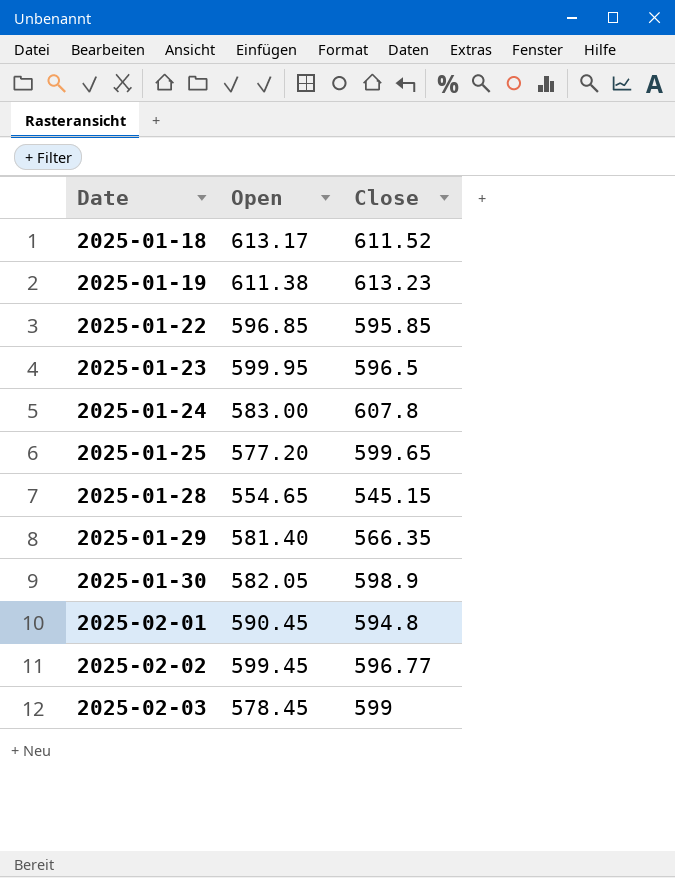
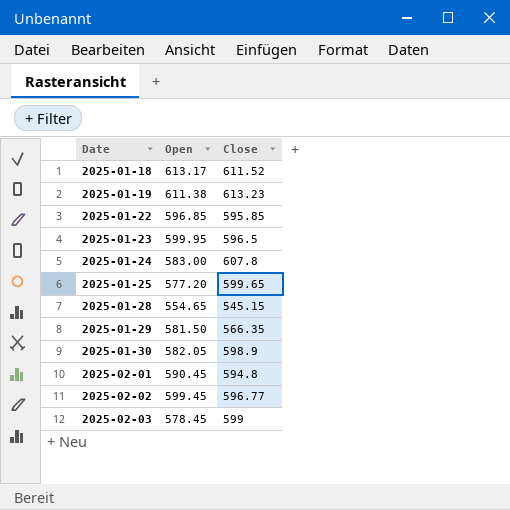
2025-01-29 | Open: 581.40 -> 581.50

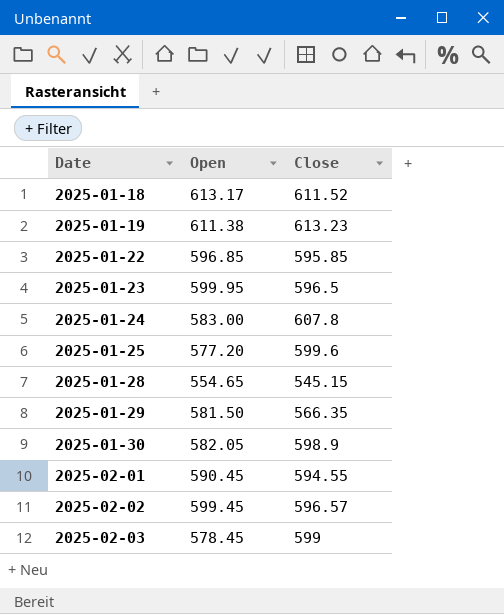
2025-01-25 | Close: 599.65 -> 599.6
2025-02-01 | Close: 594.8 -> 594.55
2025-02-02 | Close: 596.77 -> 596.57

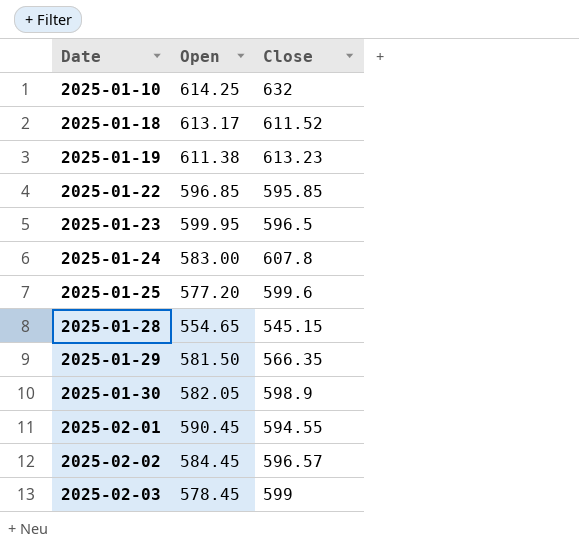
row 2025-01-10: none -> 614.25 | 632
2025-02-02 | Open: 599.45 -> 584.45

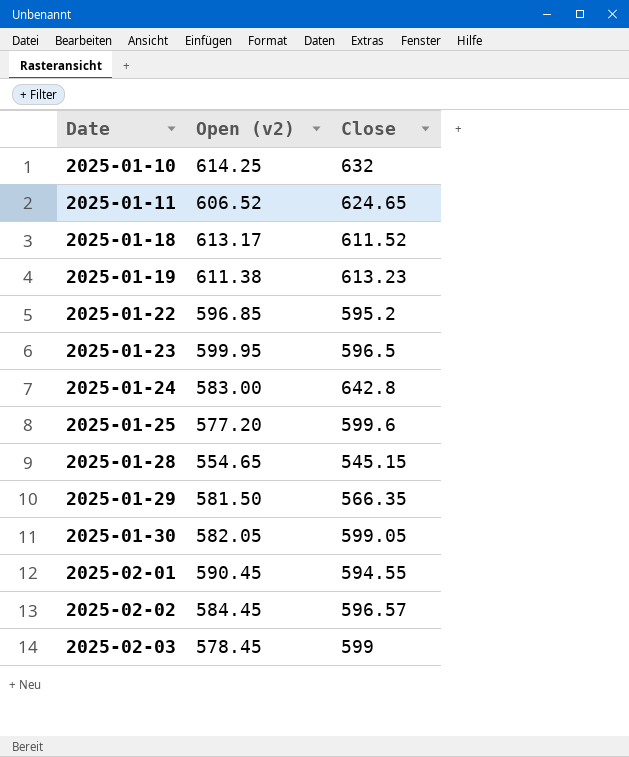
column name: Open -> Open (v2)
row 2025-01-11: none -> 606.52 | 624.65
2025-01-22 | Close: 595.85 -> 595.2
2025-01-24 | Close: 607.8 -> 642.8
2025-01-30 | Close: 598.9 -> 599.05

